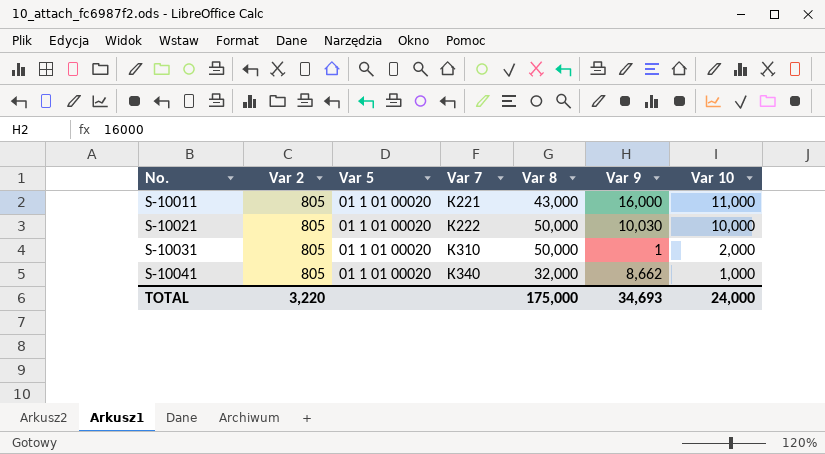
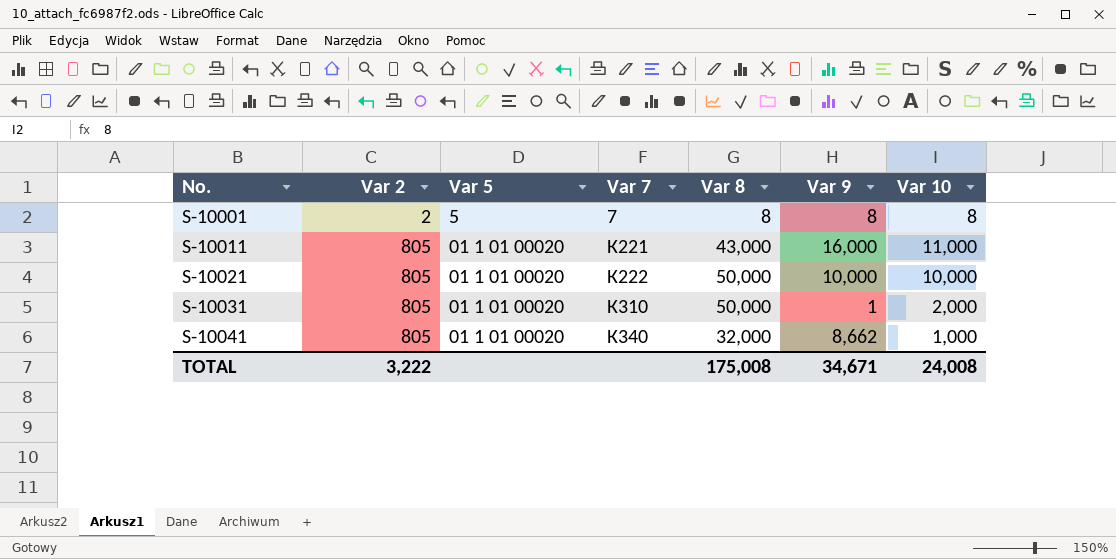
row S-10001: none -> 2 | 5 | 7 | 8 | 8 | 8
S-10021 | Var 9: 10,030 -> 10,000
TOTAL | Var 2: 3,220 -> 3,222
TOTAL | Var 8: 175,000 -> 175,008
TOTAL | Var 9: 34,693 -> 34,671
TOTAL | Var 10: 24,000 -> 24,008

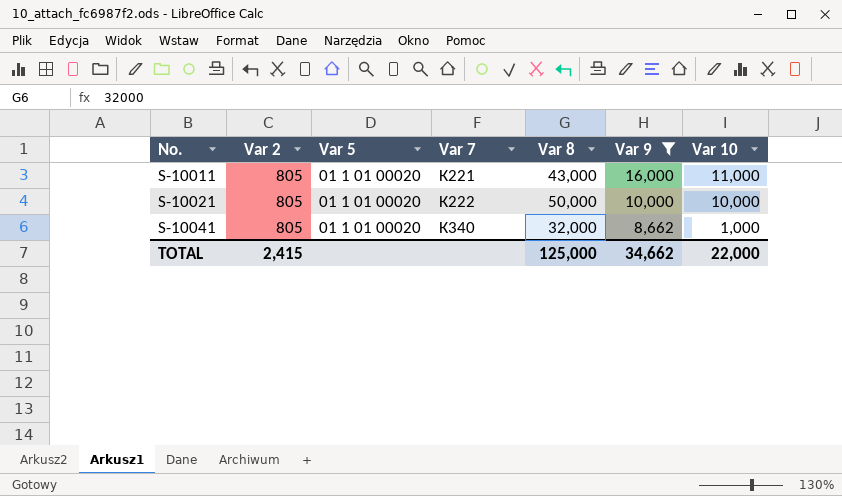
filter: none -> Var 9 >= 8,662
TOTAL | Var 2: 3,222 -> 2,415
TOTAL | Var 8: 175,008 -> 125,000
TOTAL | Var 9: 34,671 -> 34,662
TOTAL | Var 10: 24,008 -> 22,000

